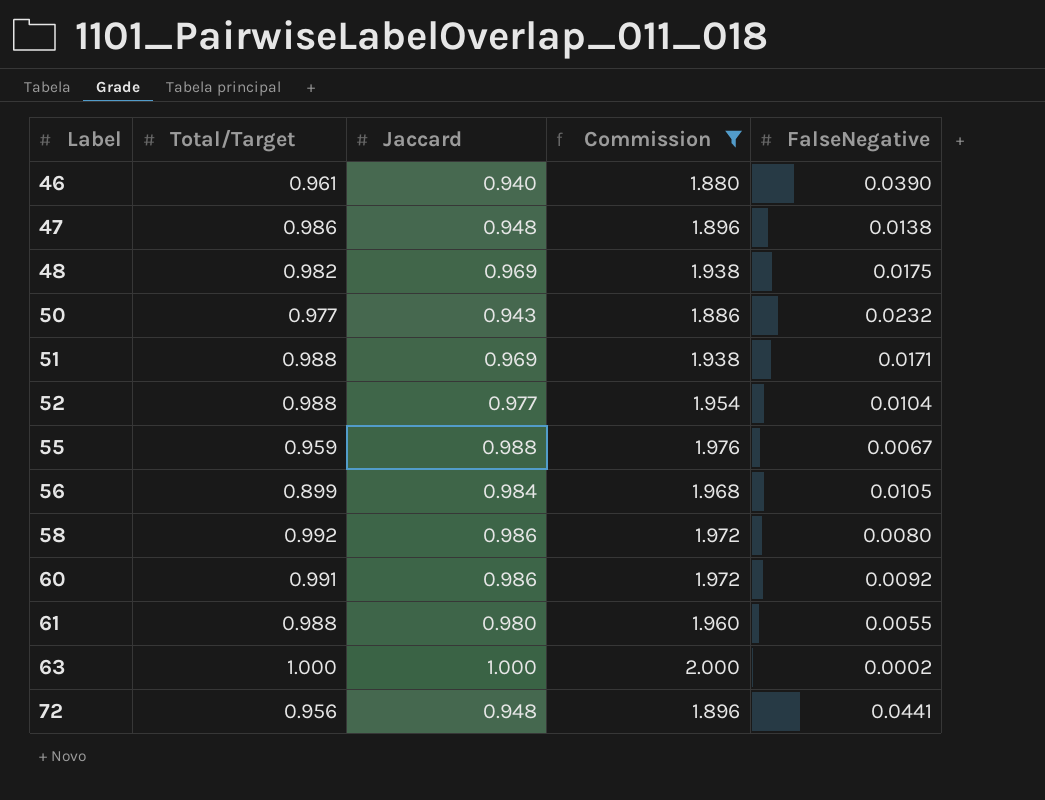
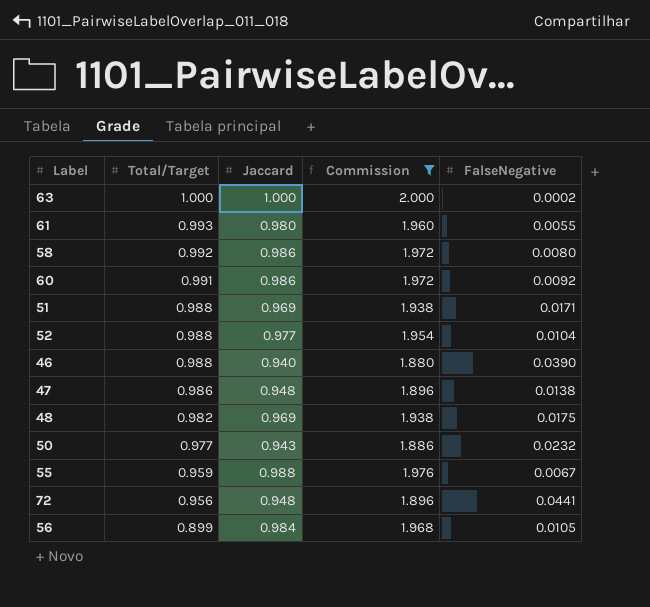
row order: Label ascending -> Total/Target descending
61 | Total/Target: 0.988 -> 0.993
46 | Total/Target: 0.961 -> 0.988

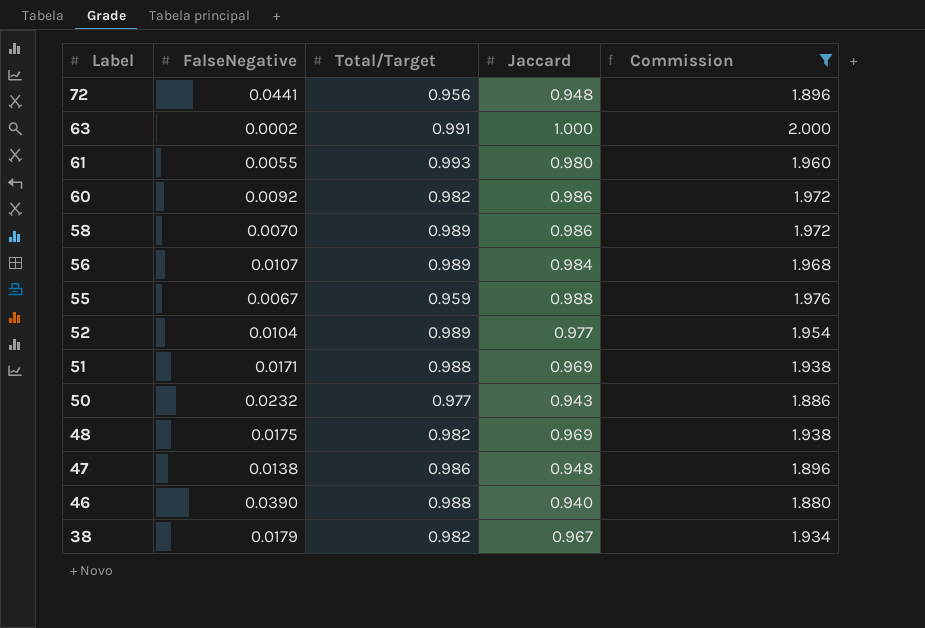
row order: Total/Target descending -> Label descending
column FalseNegative | position: 5 -> 2
63 | Total/Target: 1.000 -> 0.991
60 | Total/Target: 0.991 -> 0.982
58 | FalseNegative: 0.0080 -> 0.0070
58 | Total/Target: 0.992 -> 0.989
56 | FalseNegative: 0.0105 -> 0.0107
56 | Total/Target: 0.899 -> 0.989
52 | Total/Target: 0.988 -> 0.989
row 38: none -> 0.0179 | 0.982 | 0.967 | 1.934

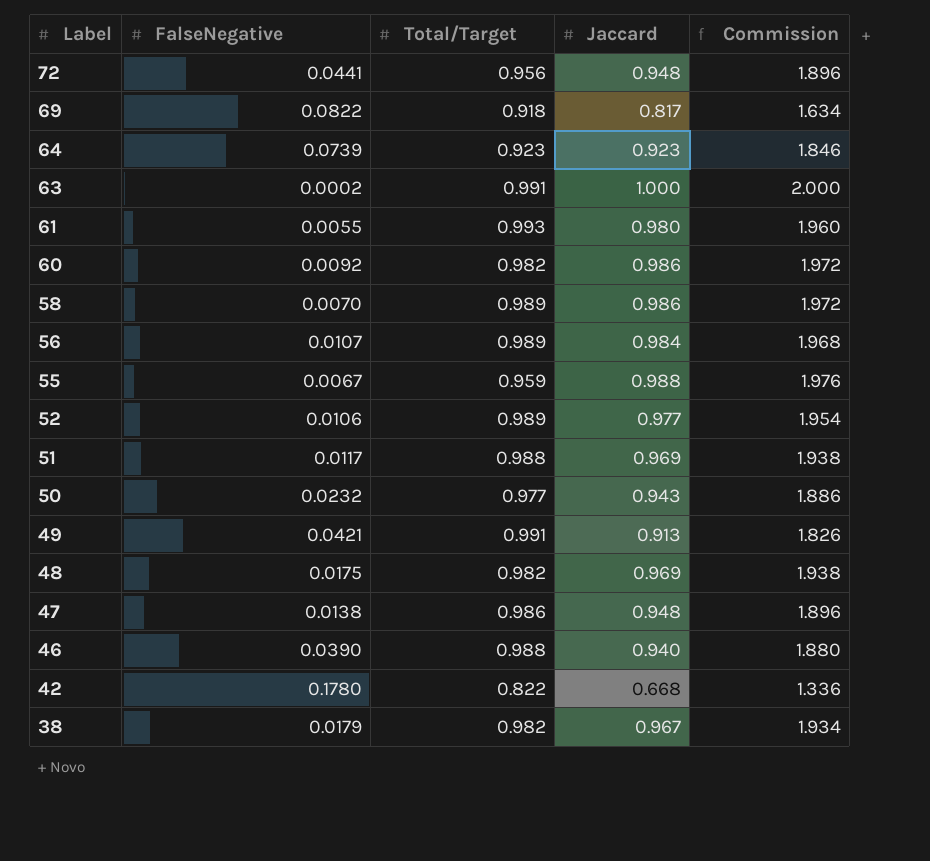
filter: Commission >= 1.880 -> none
52 | FalseNegative: 0.0104 -> 0.0106
51 | FalseNegative: 0.0171 -> 0.0117

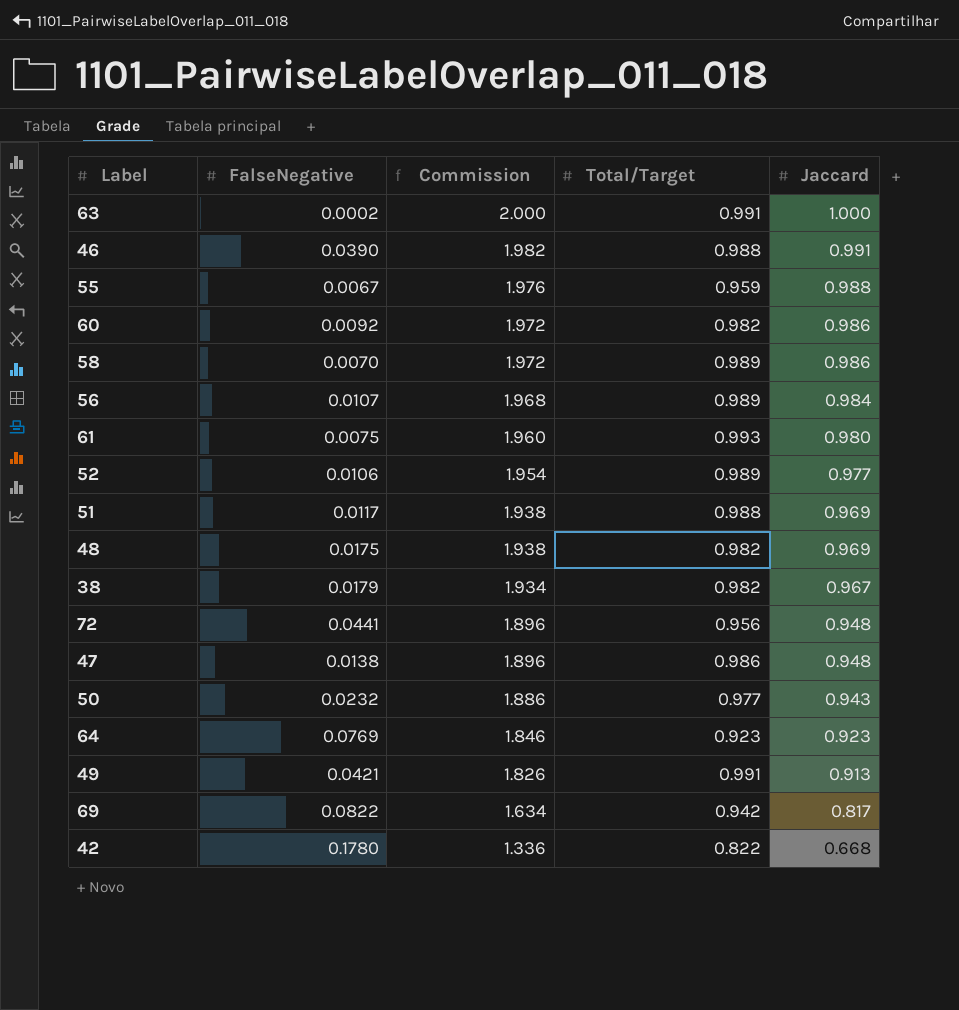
row order: Label descending -> Commission descending
column Commission | position: 5 -> 3
46 | Commission: 1.880 -> 1.982
46 | Jaccard: 0.940 -> 0.991
61 | FalseNegative: 0.0055 -> 0.0075
64 | FalseNegative: 0.0739 -> 0.0769
69 | Total/Target: 0.918 -> 0.942

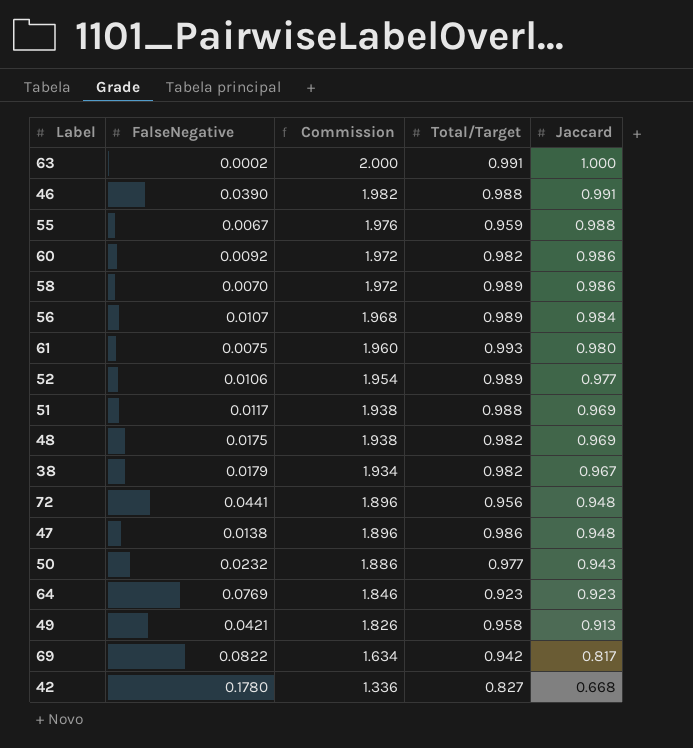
49 | Total/Target: 0.991 -> 0.958
42 | Total/Target: 0.822 -> 0.827

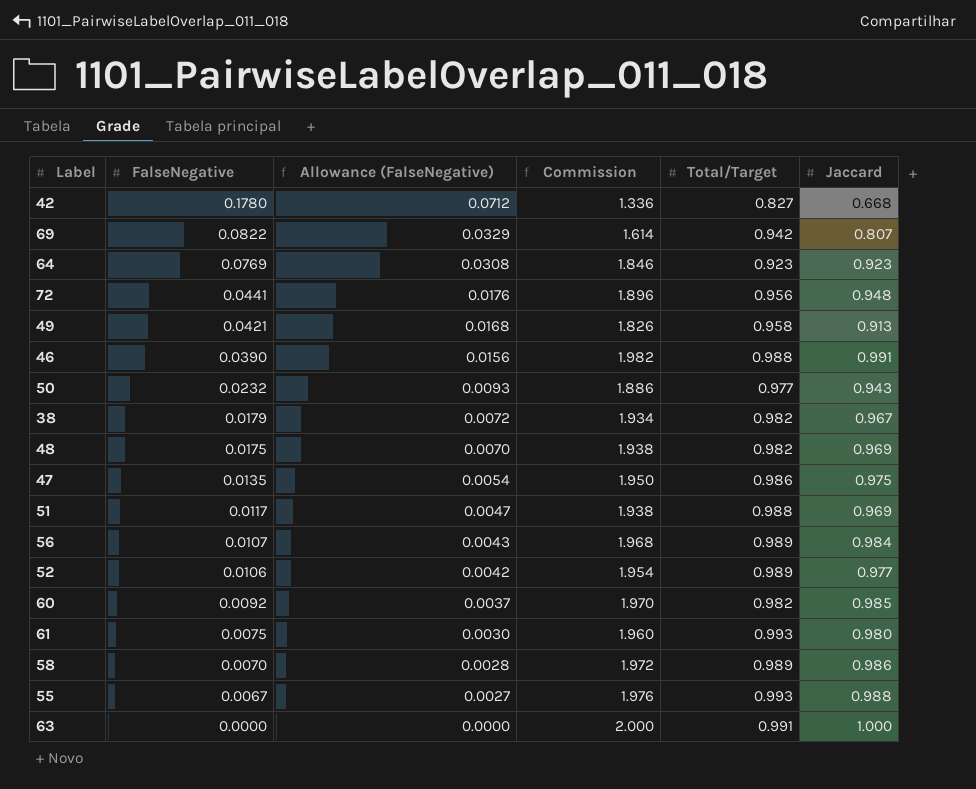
row order: Commission descending -> FalseNegative descending
column Allowance (FalseNegative) | formula: none -> [FalseNegative] * 0.4
69 | Commission: 1.634 -> 1.614
69 | Jaccard: 0.817 -> 0.807
47 | FalseNegative: 0.0138 -> 0.0135
47 | Commission: 1.896 -> 1.950
47 | Jaccard: 0.948 -> 0.975
60 | Commission: 1.972 -> 1.970
60 | Jaccard: 0.986 -> 0.985
55 | Total/Target: 0.959 -> 0.993
63 | FalseNegative: 0.0002 -> 0.0000

